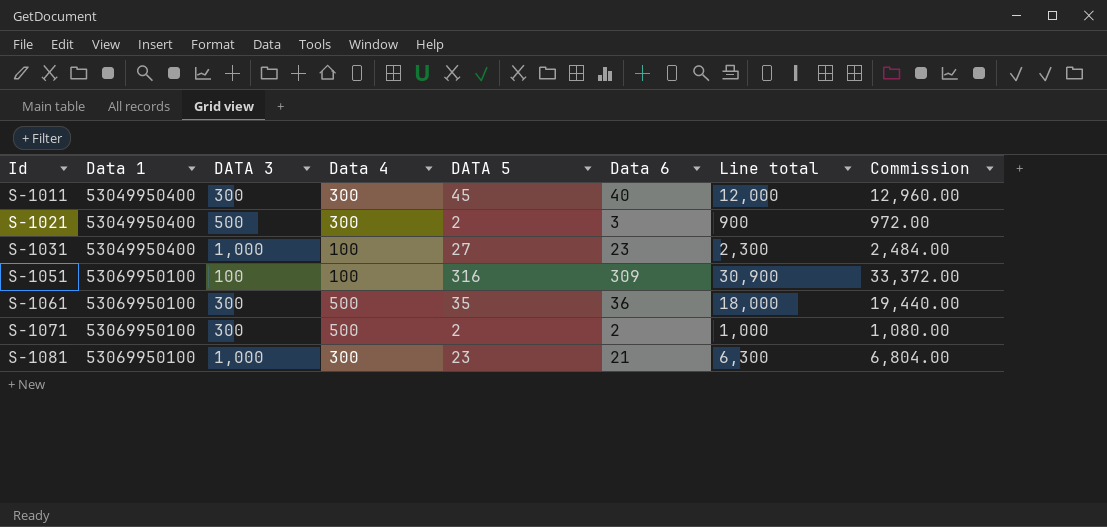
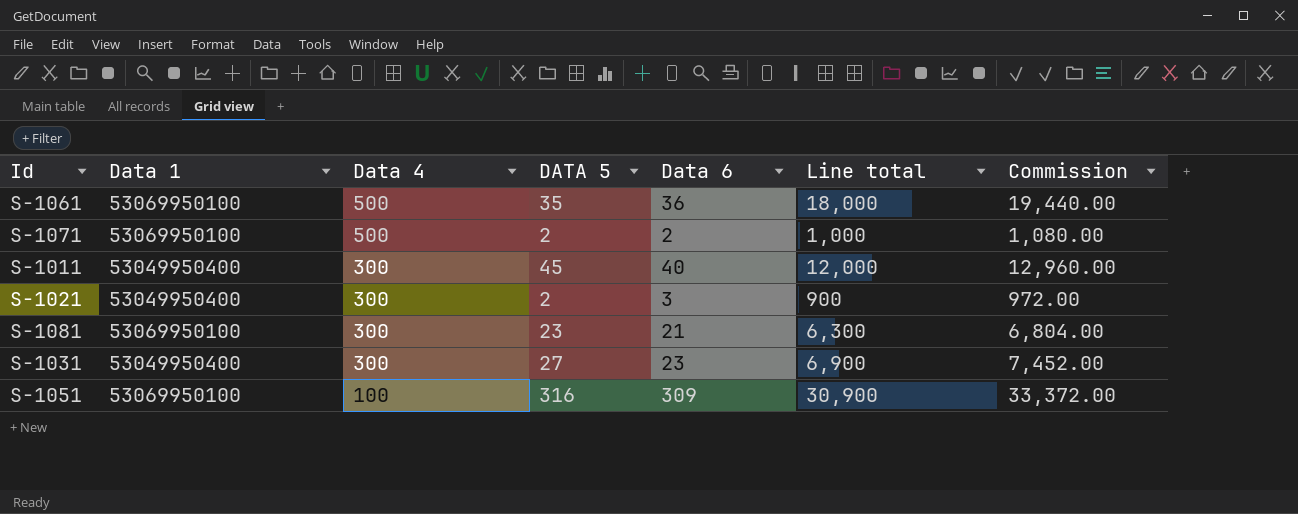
row order: Id ascending -> Data 4 descending
column DATA 3 | position: 3 -> none
S-1031 | Data 4: 100 -> 300
S-1031 | Line total: 2,300 -> 6,900
S-1031 | Commission: 2,484.00 -> 7,452.00

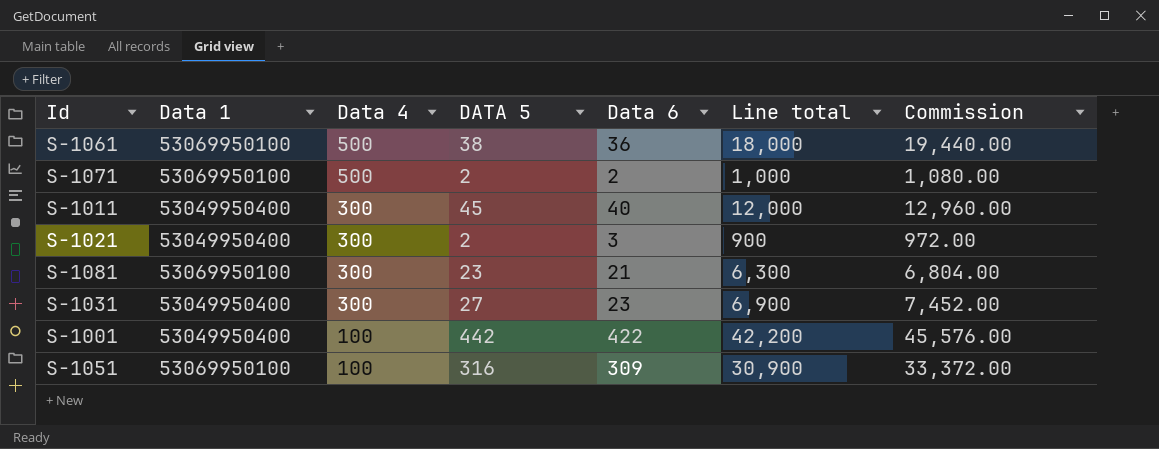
S-1061 | DATA 5: 35 -> 38
row S-1001: none -> 53049950400 | 100 | 442 | 422 | 42,200 | 45,576.00

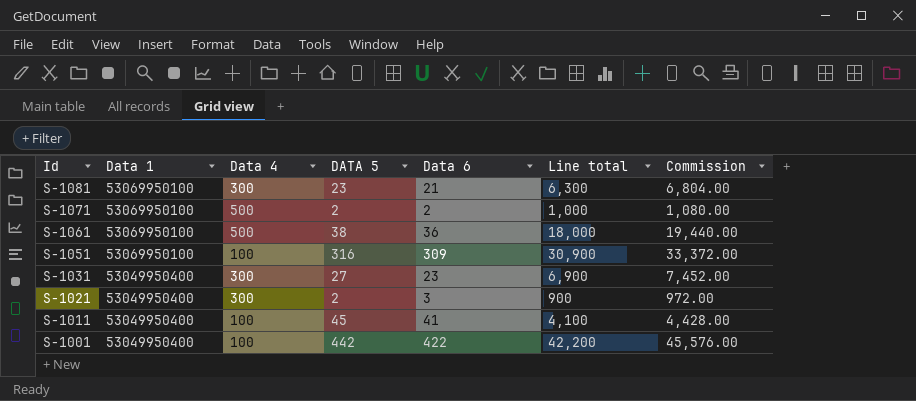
row order: Data 4 descending -> Id descending
S-1011 | Data 4: 300 -> 100
S-1011 | Data 6: 40 -> 41
S-1011 | Line total: 12,000 -> 4,100
S-1011 | Commission: 12,960.00 -> 4,428.00

